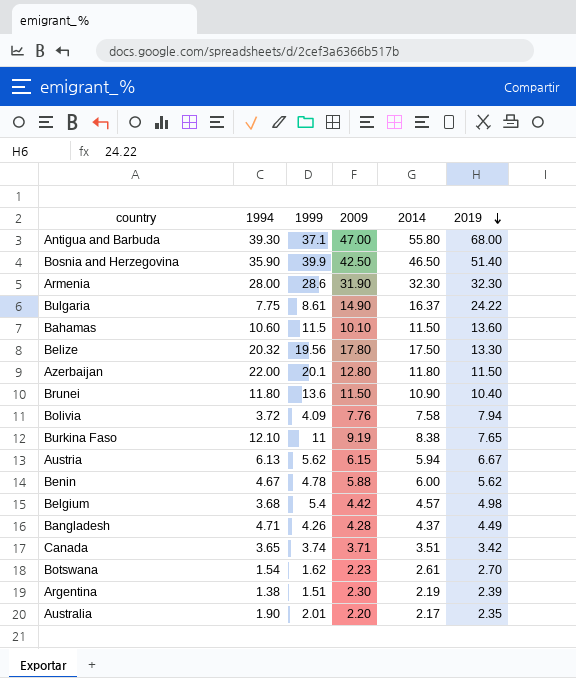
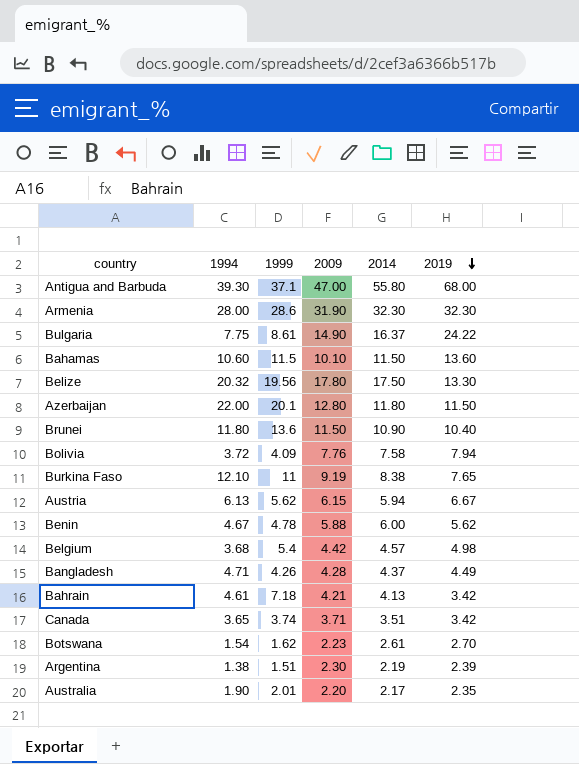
row Bosnia and Herzegovina: 35.90 | 39.9 | 42.50 | 46.50 | 51.40 -> none
row Bahrain: none -> 4.61 | 7.18 | 4.21 | 4.13 | 3.42

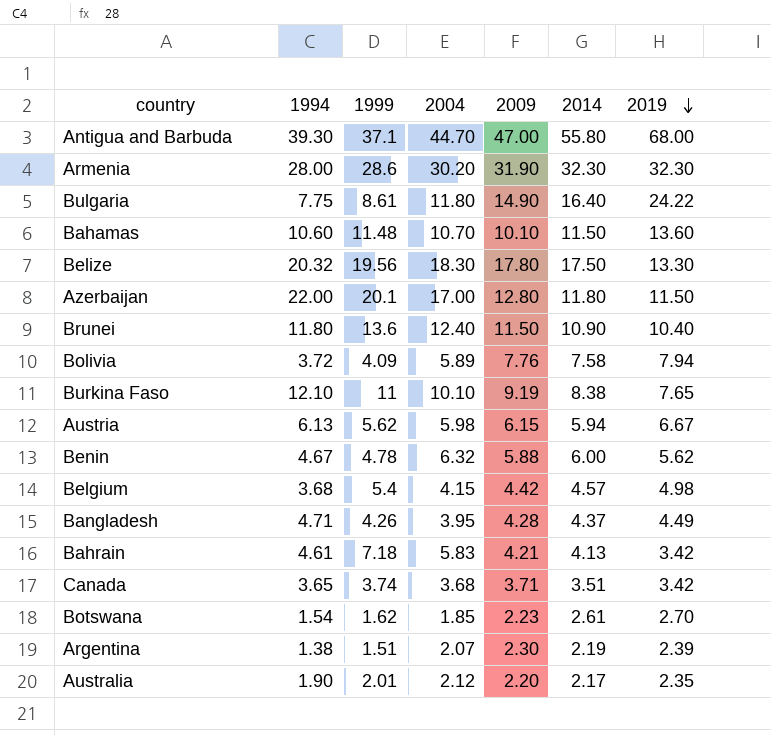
column 2004 | position: none -> 4
Bulgaria | 2014: 16.37 -> 16.40
Bahamas | 1999: 11.5 -> 11.48

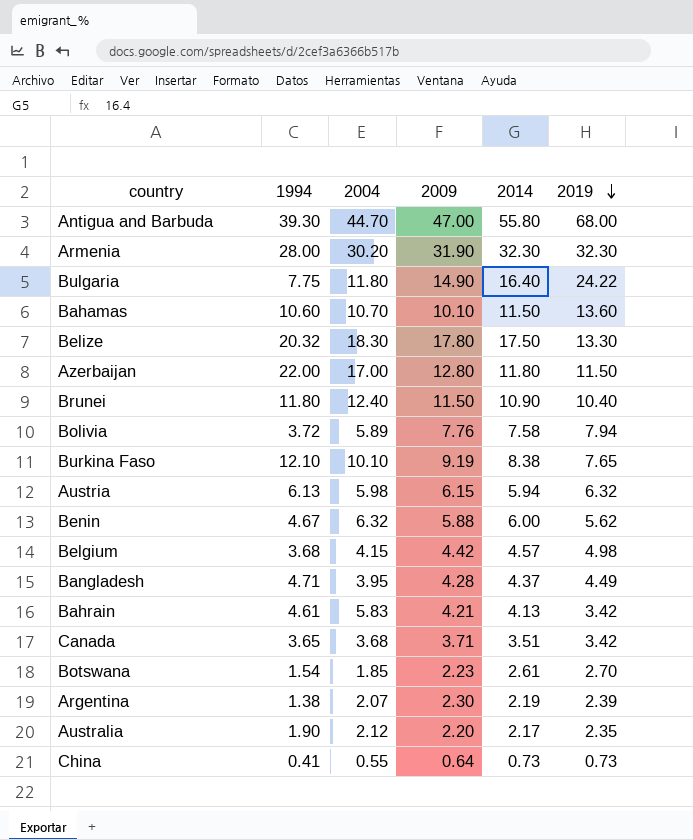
column 1999 | position: 3 -> none
Austria | 2019: 6.67 -> 6.32
row China: none -> 0.41 | 0.55 | 0.64 | 0.73 | 0.73

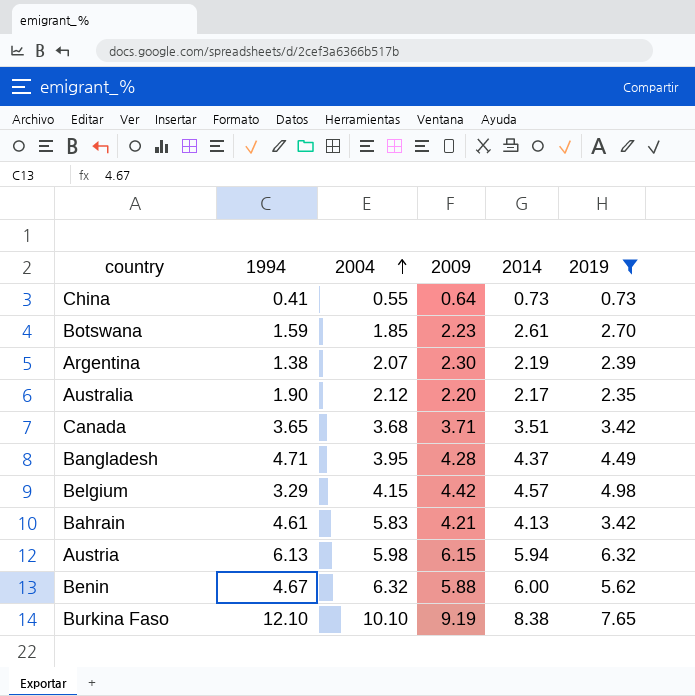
filter: none -> 2019 <= 7.65
row order: 2019 descending -> 2004 ascending
Botswana | 1994: 1.54 -> 1.59
Belgium | 1994: 3.68 -> 3.29

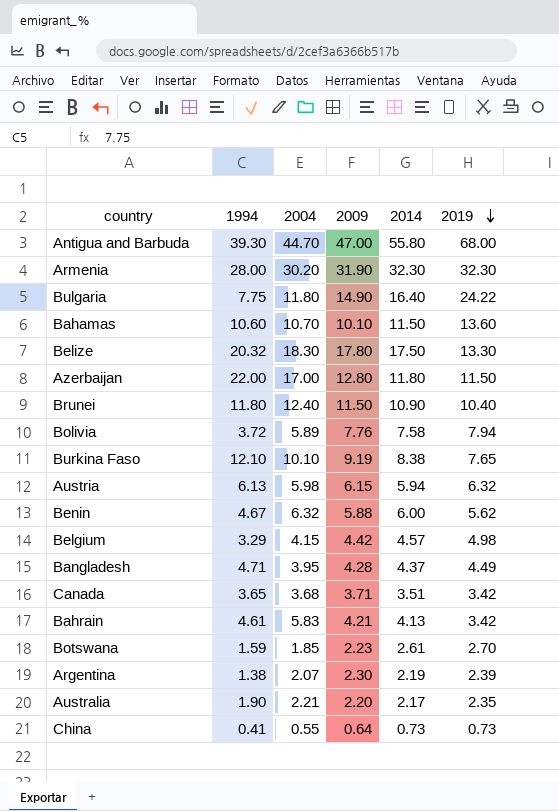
filter: 2019 <= 7.65 -> none
row order: 2004 ascending -> 2019 descending
Australia | 2004: 2.12 -> 2.21

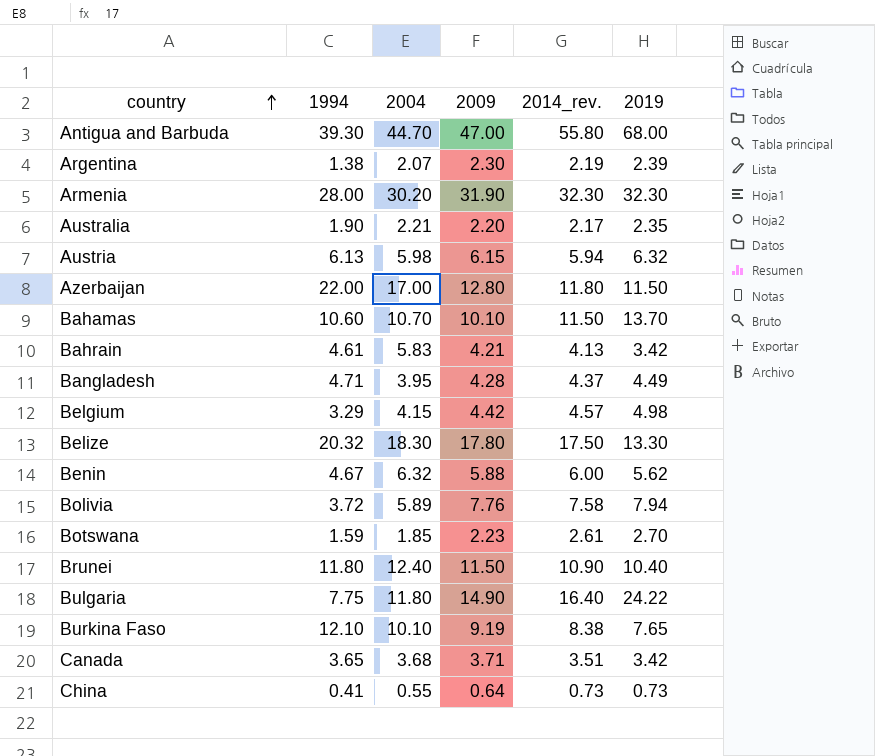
row order: 2019 descending -> country ascending
column name: 2014 -> 2014_rev.
Bahamas | 2019: 13.60 -> 13.70

